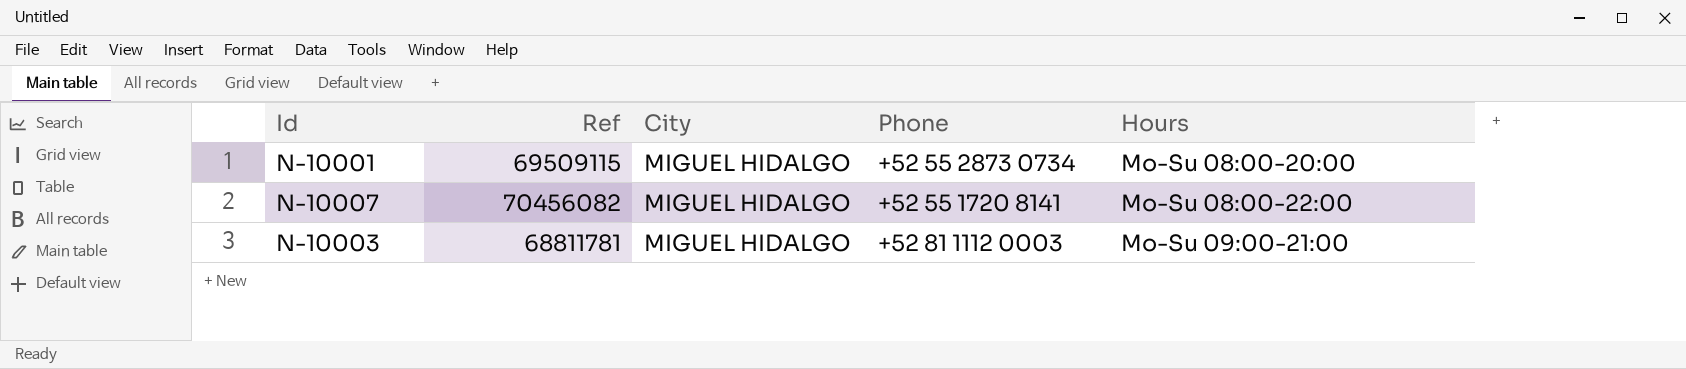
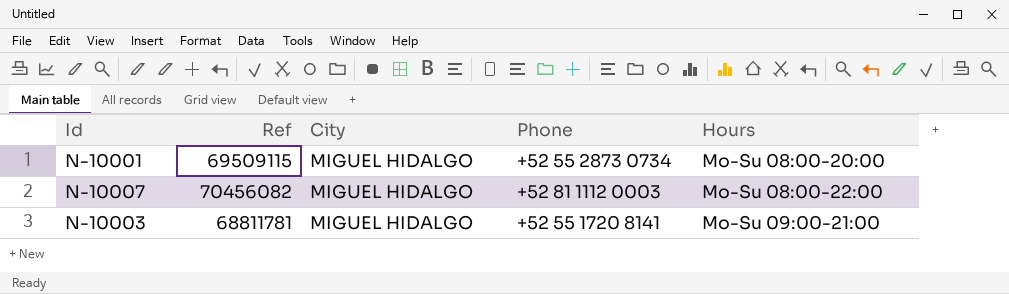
N-10007 | Phone: +52 55 1720 8141 -> +52 81 1112 0003
N-10003 | Phone: +52 81 1112 0003 -> +52 55 1720 8141

